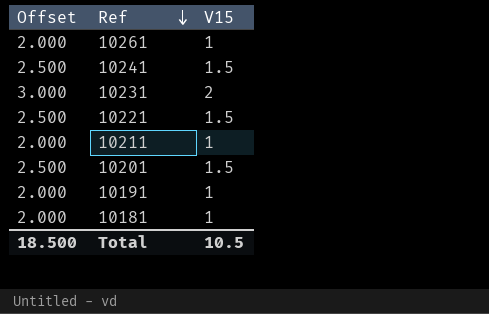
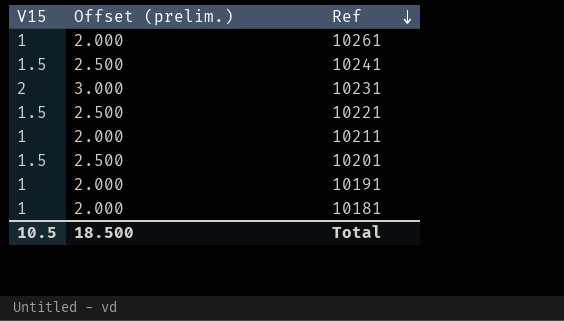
column V15 | position: 3 -> 1
column name: Offset -> Offset (prelim.)

